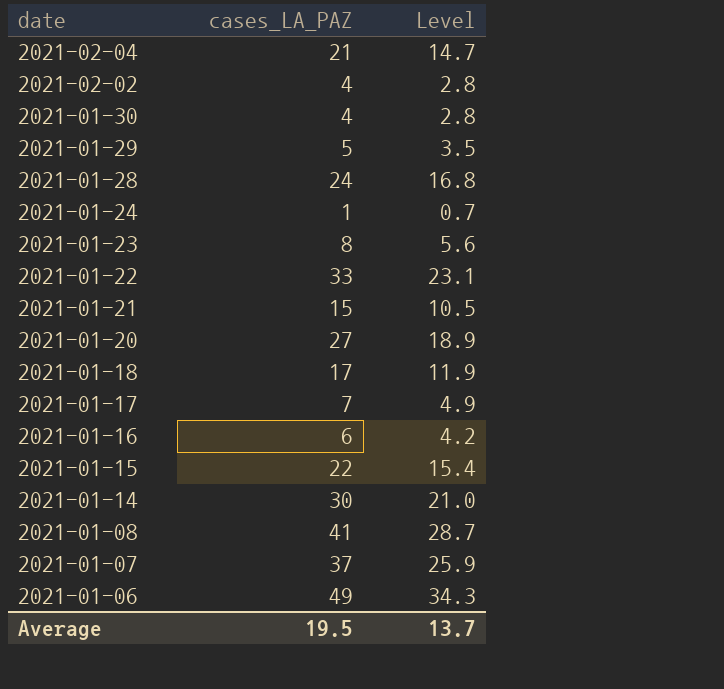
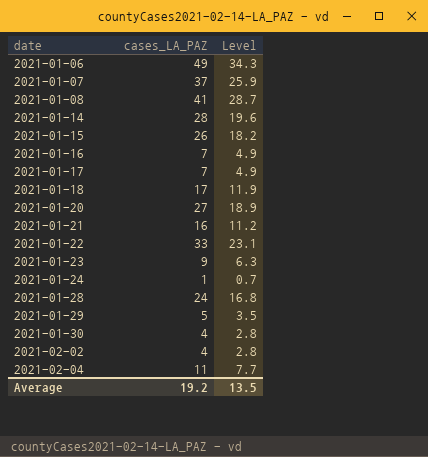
row order: date descending -> date ascending
2021-01-14 | cases_LA_PAZ: 30 -> 28
2021-01-14 | Level: 21.0 -> 19.6
2021-01-15 | cases_LA_PAZ: 22 -> 26
2021-01-15 | Level: 15.4 -> 18.2
2021-01-16 | cases_LA_PAZ: 6 -> 7
2021-01-16 | Level: 4.2 -> 4.9
2021-01-21 | cases_LA_PAZ: 15 -> 16
2021-01-21 | Level: 10.5 -> 11.2
2021-01-23 | cases_LA_PAZ: 8 -> 9
2021-01-23 | Level: 5.6 -> 6.3
2021-02-04 | cases_LA_PAZ: 21 -> 11
2021-02-04 | Level: 14.7 -> 7.7
Average | cases_LA_PAZ: 19.5 -> 19.2
Average | Level: 13.7 -> 13.5

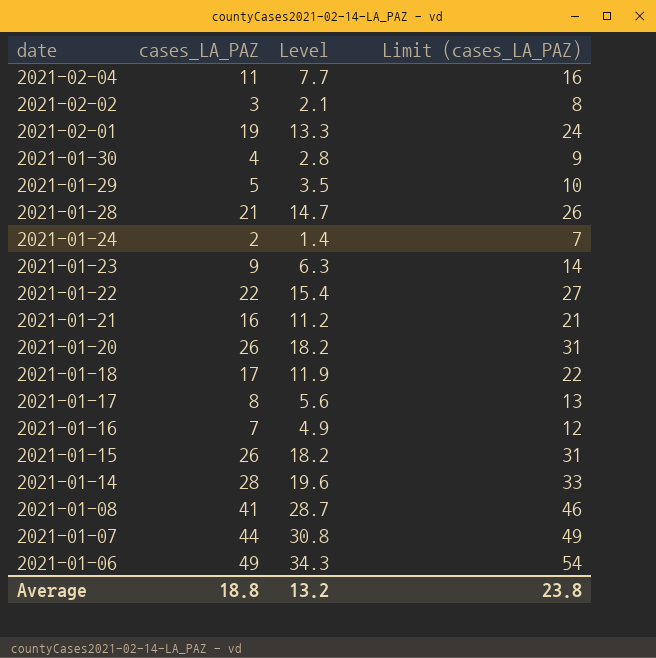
row order: date ascending -> date descending
column Limit (cases_LA_PAZ) | formula: none -> [cases_LA_PAZ] + 5
2021-02-02 | cases_LA_PAZ: 4 -> 3
2021-02-02 | Level: 2.8 -> 2.1
row 2021-02-01: none -> 19 | 13.3 | 24
2021-01-28 | cases_LA_PAZ: 24 -> 21
2021-01-28 | Level: 16.8 -> 14.7
2021-01-24 | cases_LA_PAZ: 1 -> 2
2021-01-24 | Level: 0.7 -> 1.4
2021-01-22 | cases_LA_PAZ: 33 -> 22
2021-01-22 | Level: 23.1 -> 15.4
2021-01-20 | cases_LA_PAZ: 27 -> 26
2021-01-20 | Level: 18.9 -> 18.2
2021-01-17 | cases_LA_PAZ: 7 -> 8
2021-01-17 | Level: 4.9 -> 5.6
2021-01-07 | cases_LA_PAZ: 37 -> 44
2021-01-07 | Level: 25.9 -> 30.8
Average | cases_LA_PAZ: 19.2 -> 18.8
Average | Level: 13.5 -> 13.2

